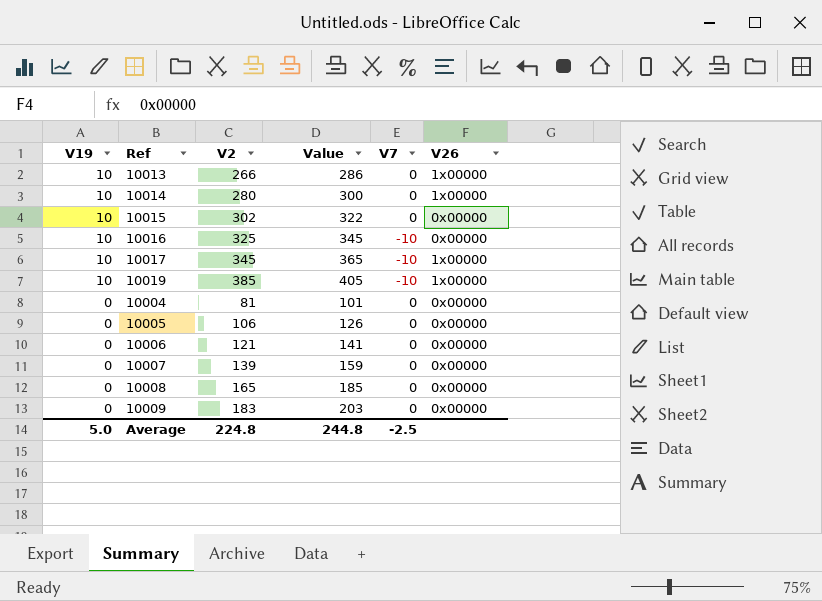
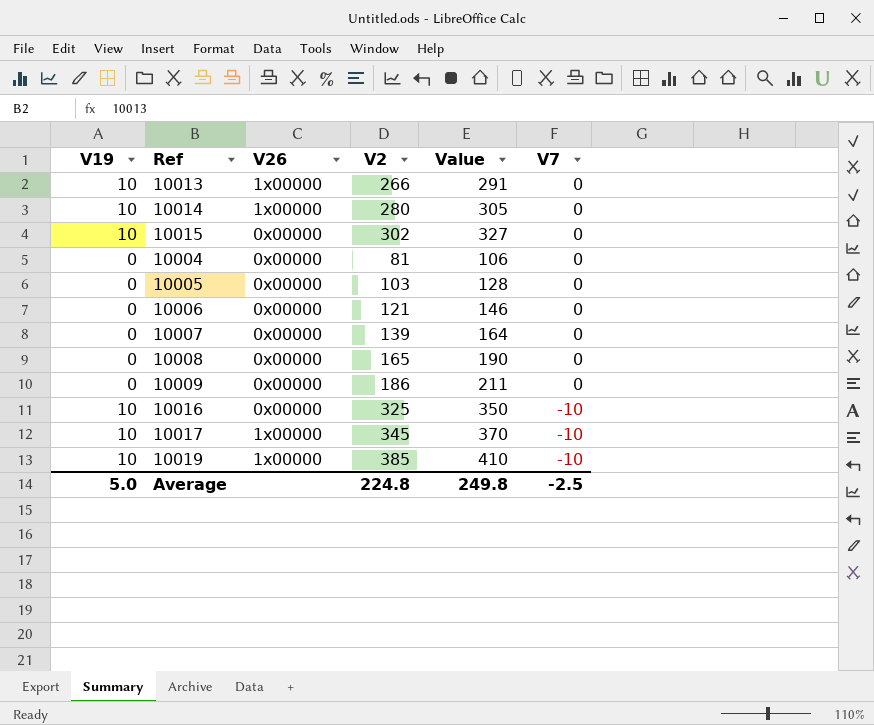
row order: V19 descending -> V7 descending
column V26 | position: 6 -> 3
column Value | formula: [V2] + 20 -> [V2] + 25
10005 | V2: 106 -> 103
10009 | V2: 183 -> 186
Average | Value: 244.8 -> 249.8

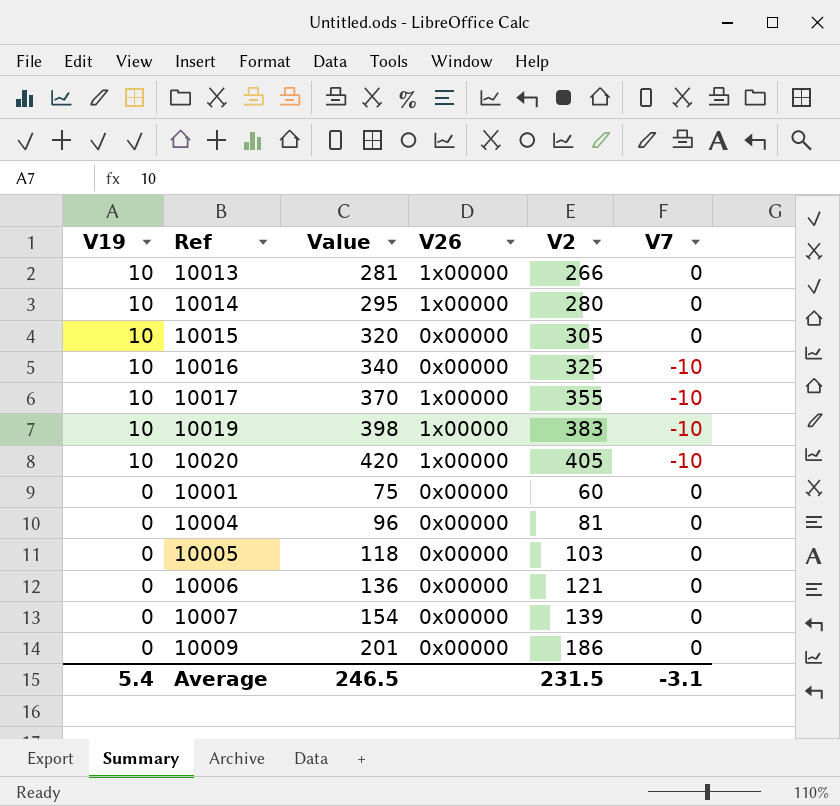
row order: V7 descending -> V19 descending
column Value | formula: [V2] + 25 -> [V2] + 15
column Value | position: 5 -> 3
row 10008: 0 | 0x00000 | 165 | 190 | 0 -> none
10015 | V2: 302 -> 305
10017 | V2: 345 -> 355
10019 | V2: 385 -> 383
row 10020: none -> 10 | 420 | 1x00000 | 405 | -10
row 10001: none -> 0 | 75 | 0x00000 | 60 | 0
Average | V19: 5.0 -> 5.4
Average | Value: 249.8 -> 246.5
Average | V2: 224.8 -> 231.5
Average | V7: -2.5 -> -3.1

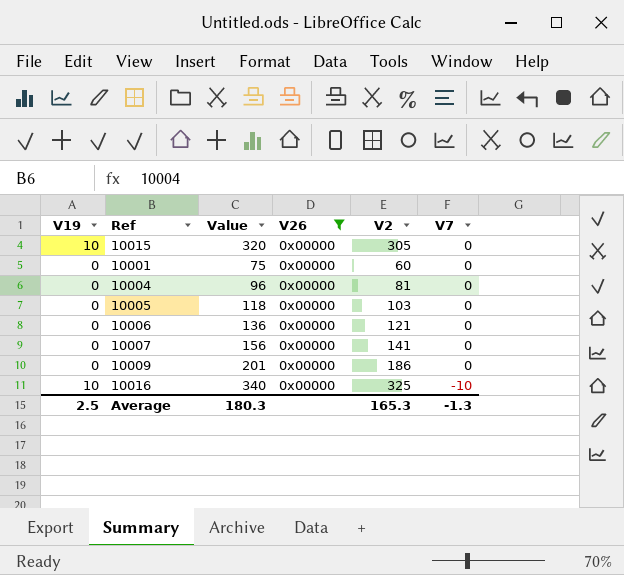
filter: none -> V26 = 0x00000
row order: V19 descending -> V7 descending
10007 | Value: 154 -> 156
10007 | V2: 139 -> 141
Average | V19: 5.4 -> 2.5
Average | Value: 246.5 -> 180.3
Average | V2: 231.5 -> 165.3
Average | V7: -3.1 -> -1.3

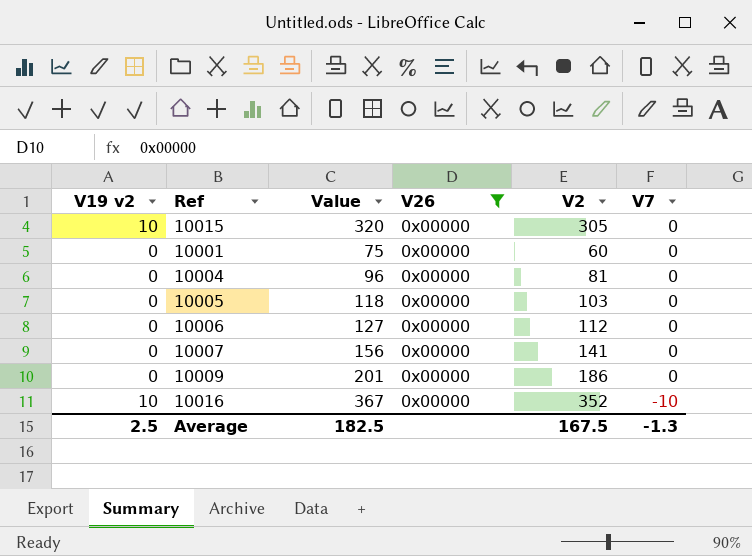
column name: V19 -> V19 v2
10006 | Value: 136 -> 127
10006 | V2: 121 -> 112
10016 | Value: 340 -> 367
10016 | V2: 325 -> 352
Average | Value: 180.3 -> 182.5
Average | V2: 165.3 -> 167.5

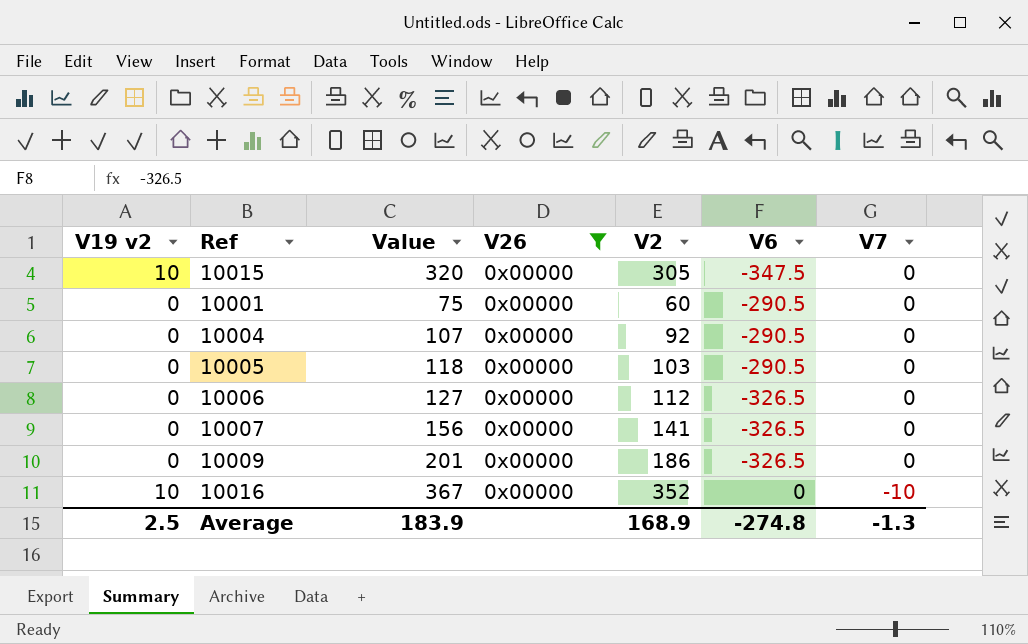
column V6 | position: none -> 6
10004 | Value: 96 -> 107
10004 | V2: 81 -> 92
Average | Value: 182.5 -> 183.9
Average | V2: 167.5 -> 168.9

